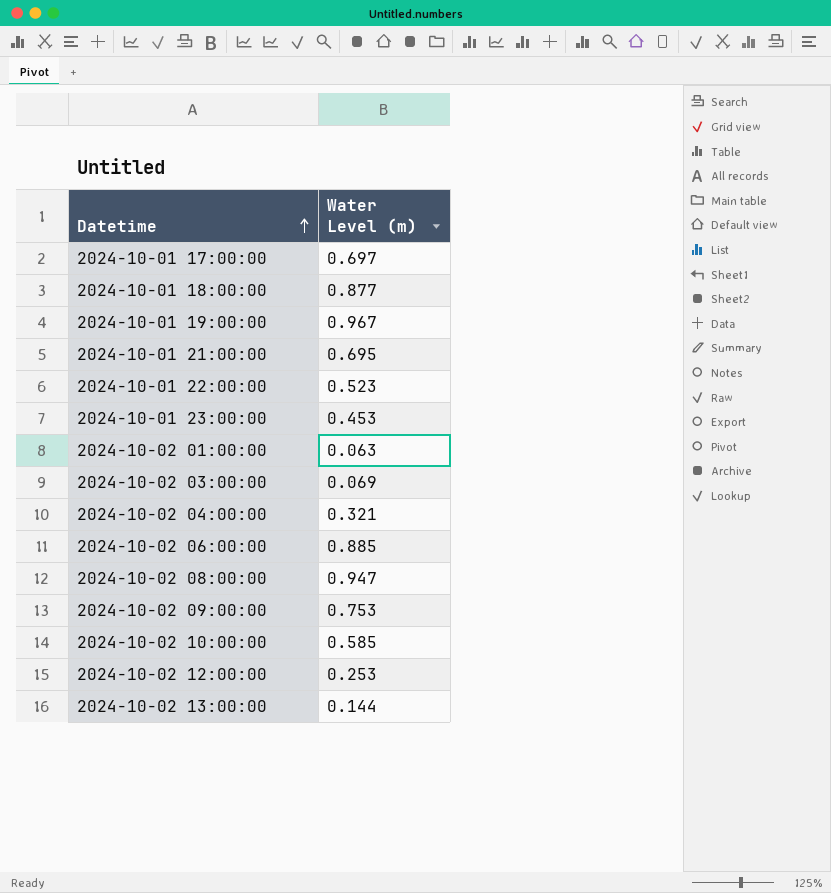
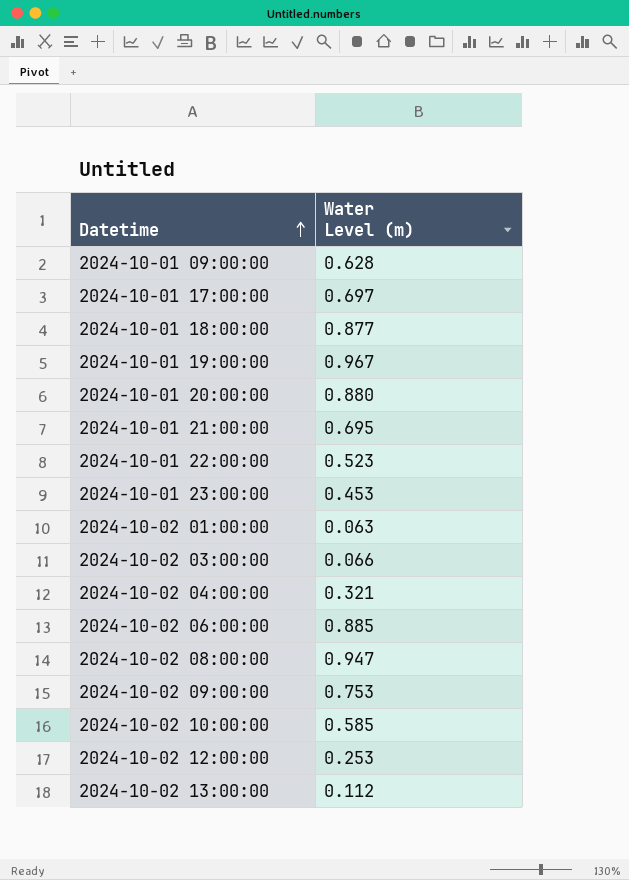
row 2024-10-01 09:00:00: none -> 0.628
row 2024-10-01 20:00:00: none -> 0.880
2024-10-02 03:00:00 | Water Level (m): 0.069 -> 0.066
2024-10-02 13:00:00 | Water Level (m): 0.144 -> 0.112

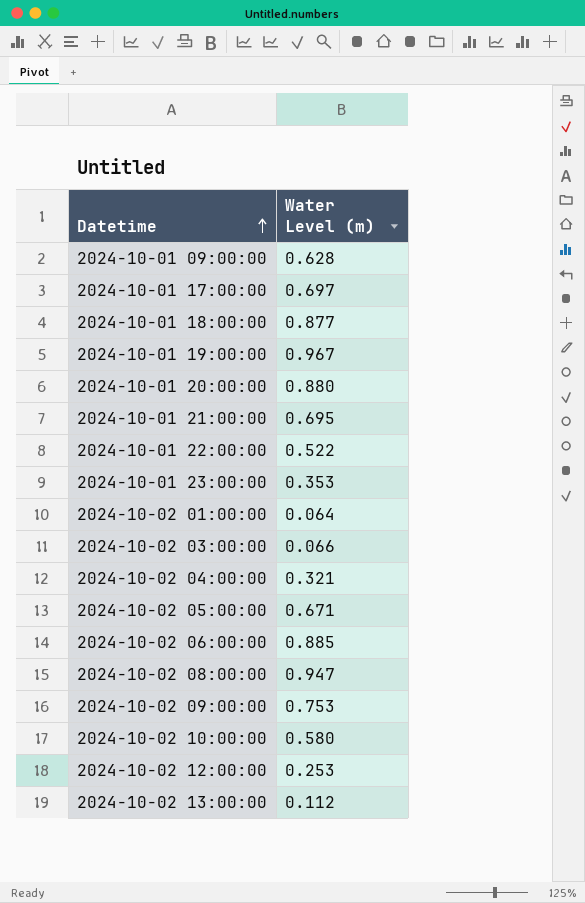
2024-10-01 22:00:00 | Water Level (m): 0.523 -> 0.522
2024-10-01 23:00:00 | Water Level (m): 0.453 -> 0.353
2024-10-02 01:00:00 | Water Level (m): 0.063 -> 0.064
row 2024-10-02 05:00:00: none -> 0.671
2024-10-02 10:00:00 | Water Level (m): 0.585 -> 0.580

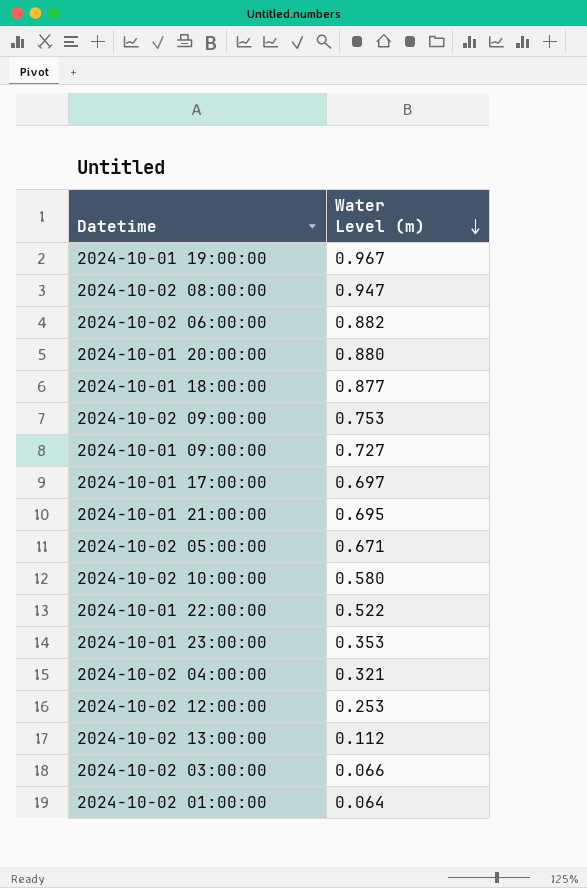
row order: Datetime ascending -> Water Level (m) descending
2024-10-02 06:00:00 | Water Level (m): 0.885 -> 0.882
2024-10-01 09:00:00 | Water Level (m): 0.628 -> 0.727

